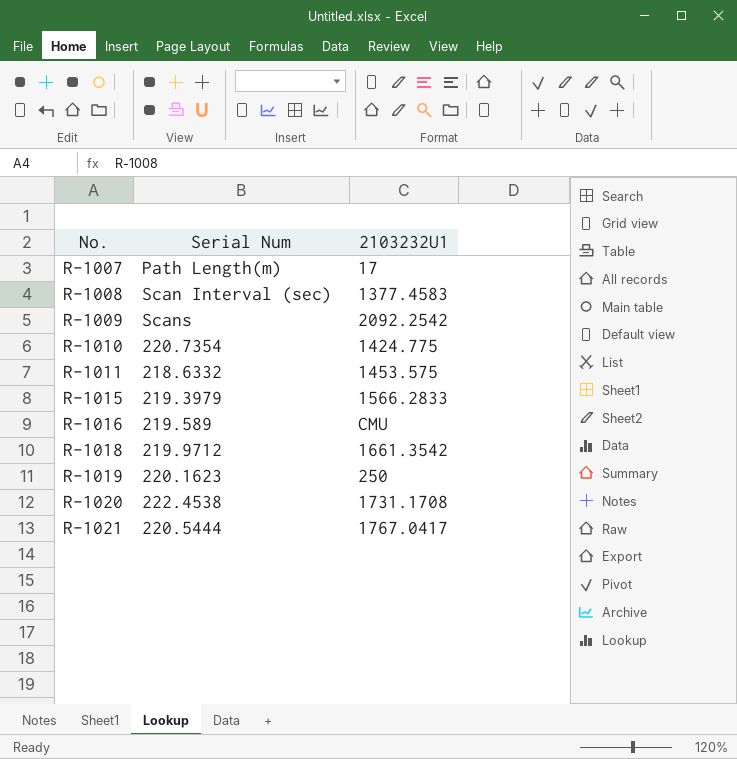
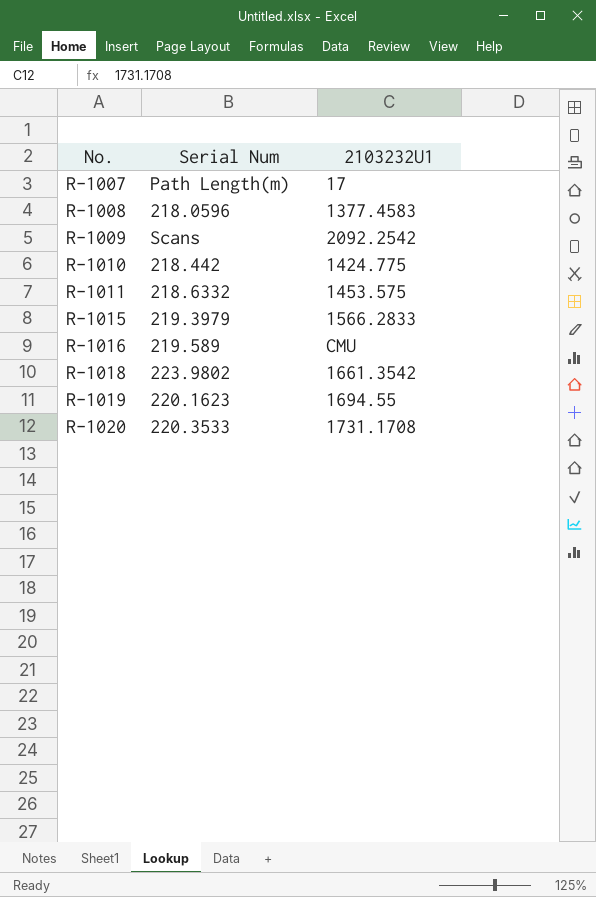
row R-1021: 220.5444 | 1767.0417 -> none
R-1008 | Serial Num: Scan Interval (sec) -> 218.0596
R-1010 | Serial Num: 220.7354 -> 218.442
R-1018 | Serial Num: 219.9712 -> 223.9802
R-1019 | 2103232U1: 250 -> 1694.55
R-1020 | Serial Num: 222.4538 -> 220.3533

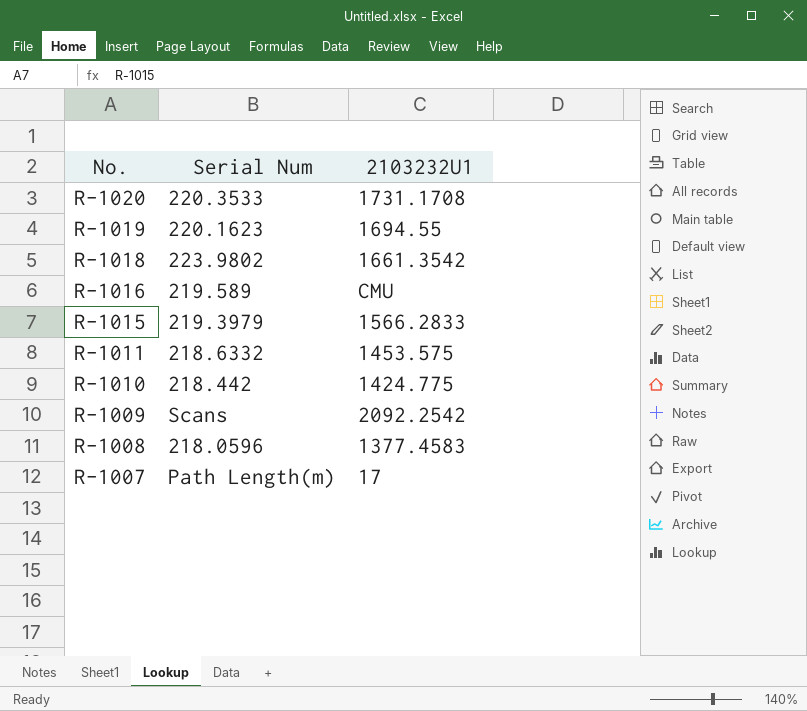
row order: No. ascending -> No. descending

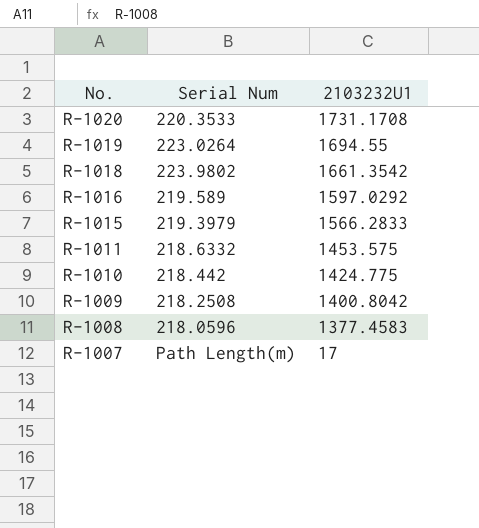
R-1019 | Serial Num: 220.1623 -> 223.0264
R-1016 | 2103232U1: CMU -> 1597.0292
R-1009 | Serial Num: Scans -> 218.2508
R-1009 | 2103232U1: 2092.2542 -> 1400.8042

